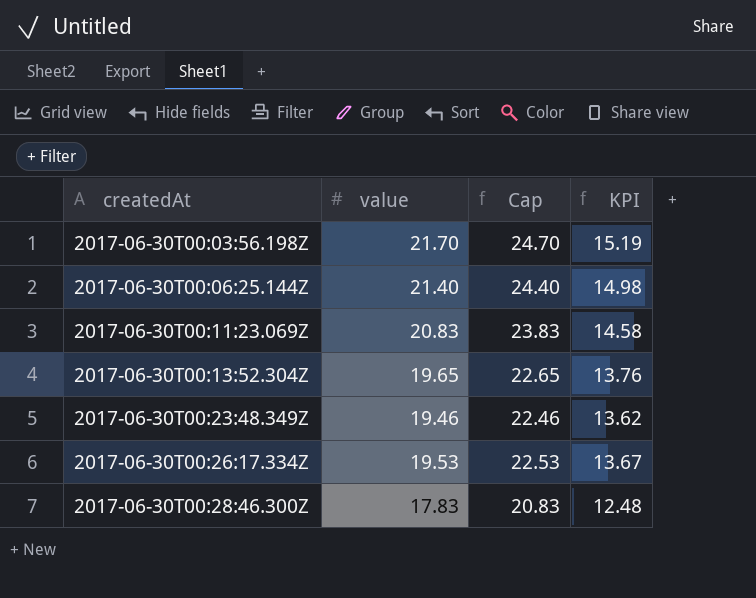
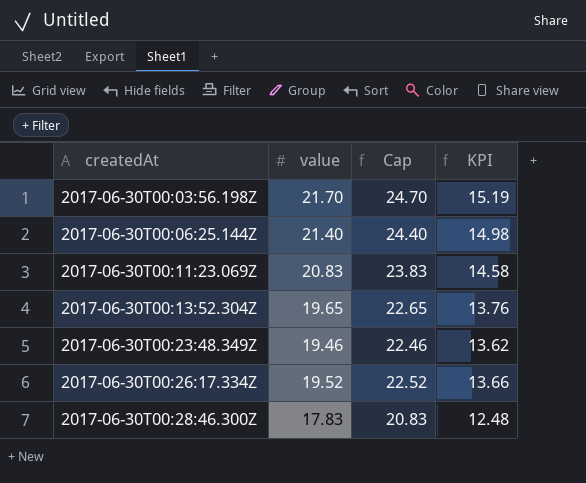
2017-06-30T00:26:17.334Z | value: 19.53 -> 19.52
2017-06-30T00:26:17.334Z | Cap: 22.53 -> 22.52
2017-06-30T00:26:17.334Z | KPI: 13.67 -> 13.66

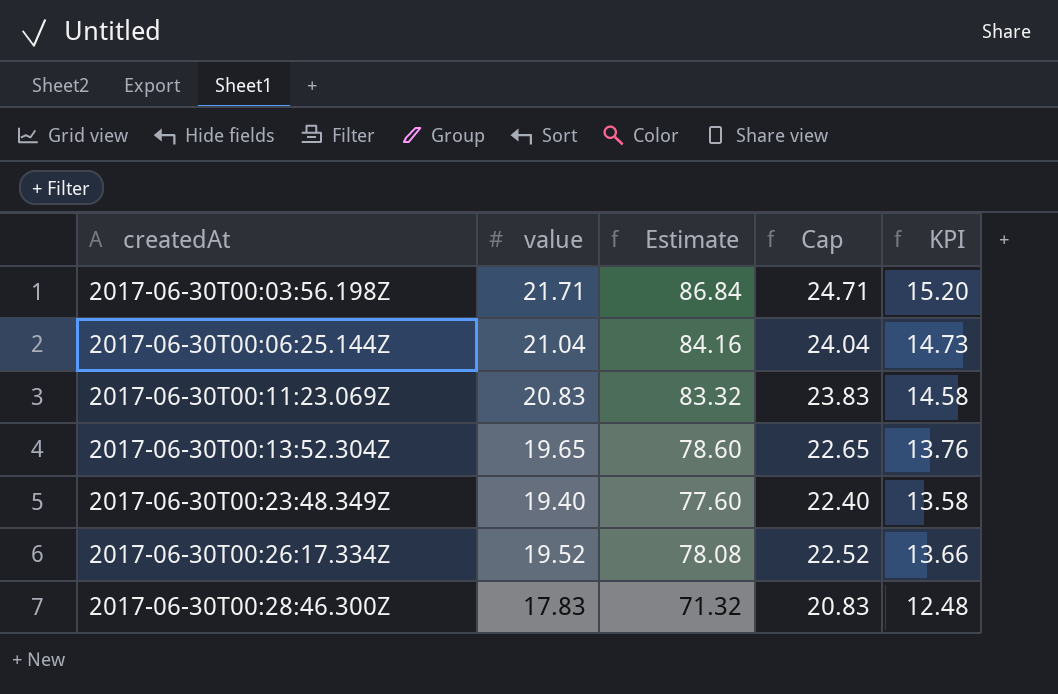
column Estimate | formula: none -> [value] * 4
2017-06-30T00:03:56.198Z | value: 21.70 -> 21.71
2017-06-30T00:03:56.198Z | Cap: 24.70 -> 24.71
2017-06-30T00:03:56.198Z | KPI: 15.19 -> 15.20
2017-06-30T00:06:25.144Z | value: 21.40 -> 21.04
2017-06-30T00:06:25.144Z | Cap: 24.40 -> 24.04
2017-06-30T00:06:25.144Z | KPI: 14.98 -> 14.73
2017-06-30T00:23:48.349Z | value: 19.46 -> 19.40
2017-06-30T00:23:48.349Z | Cap: 22.46 -> 22.40
2017-06-30T00:23:48.349Z | KPI: 13.62 -> 13.58

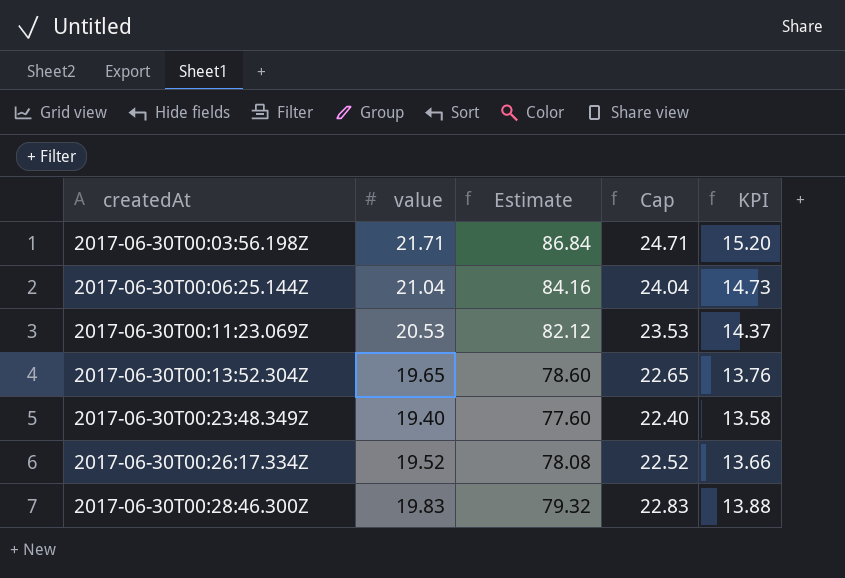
2017-06-30T00:11:23.069Z | value: 20.83 -> 20.53
2017-06-30T00:11:23.069Z | Estimate: 83.32 -> 82.12
2017-06-30T00:11:23.069Z | Cap: 23.83 -> 23.53
2017-06-30T00:11:23.069Z | KPI: 14.58 -> 14.37
2017-06-30T00:28:46.300Z | value: 17.83 -> 19.83
2017-06-30T00:28:46.300Z | Estimate: 71.32 -> 79.32
2017-06-30T00:28:46.300Z | Cap: 20.83 -> 22.83
2017-06-30T00:28:46.300Z | KPI: 12.48 -> 13.88

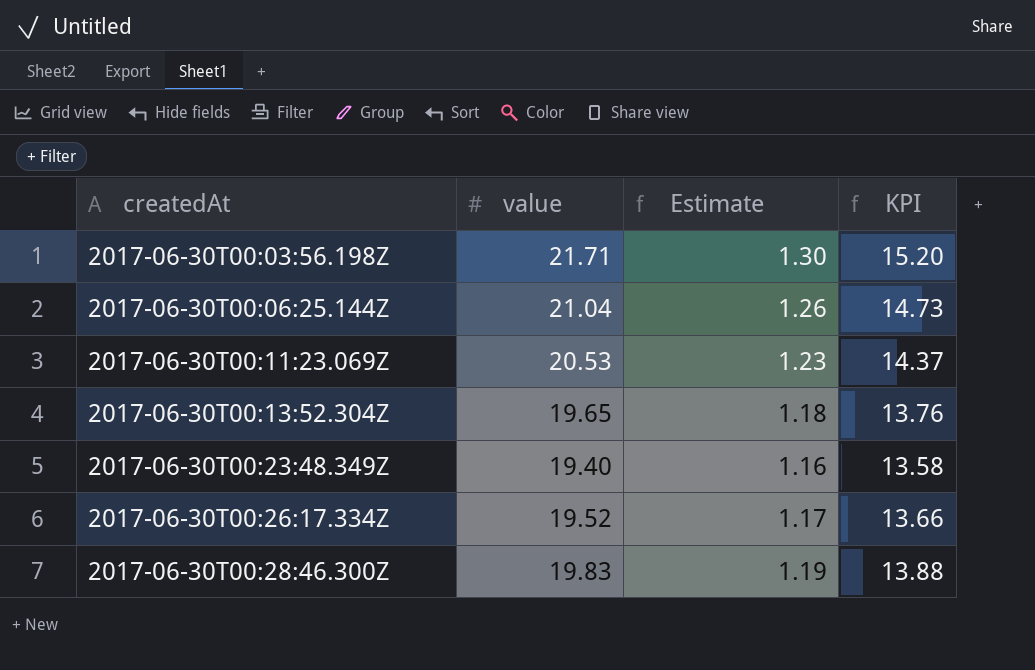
column Cap | formula: [value] + 3 -> none
column Estimate | formula: [value] * 4 -> [value] * 0.06

